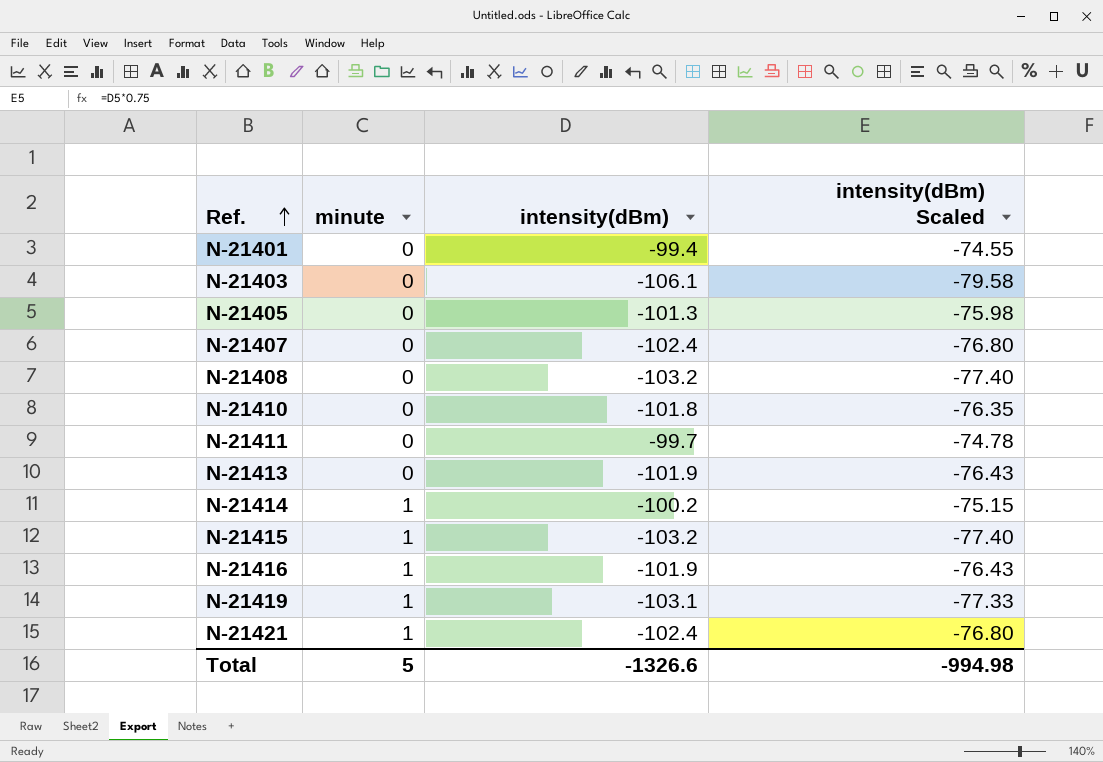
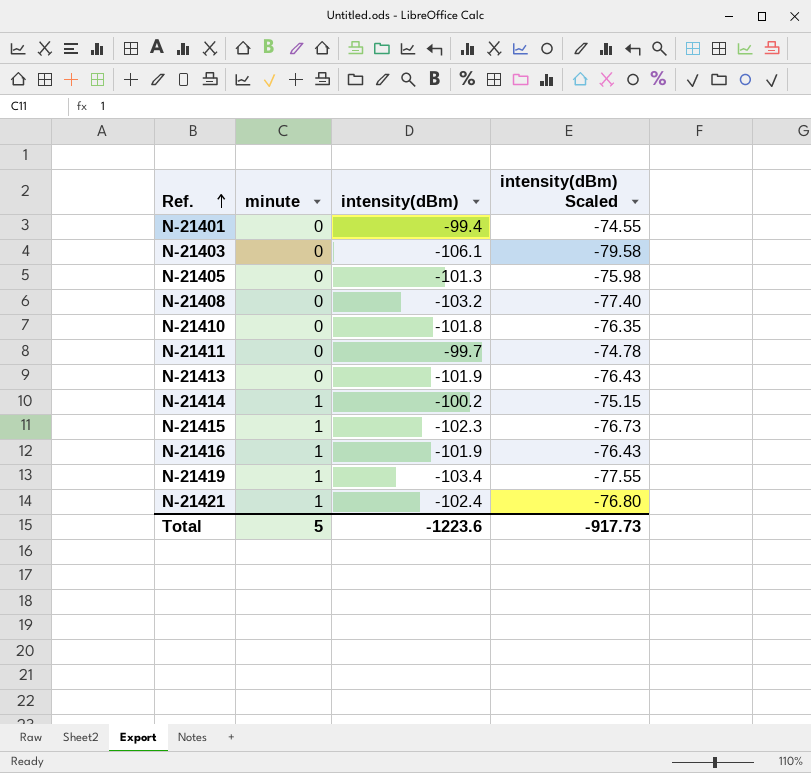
row N-21407: 0 | -102.4 | -76.80 -> none
N-21415 | intensity(dBm): -103.2 -> -102.3
N-21415 | intensity(dBm) Scaled: -77.40 -> -76.73
N-21419 | intensity(dBm): -103.1 -> -103.4
N-21419 | intensity(dBm) Scaled: -77.33 -> -77.55
Total | intensity(dBm): -1326.6 -> -1223.6
Total | intensity(dBm) Scaled: -994.98 -> -917.73

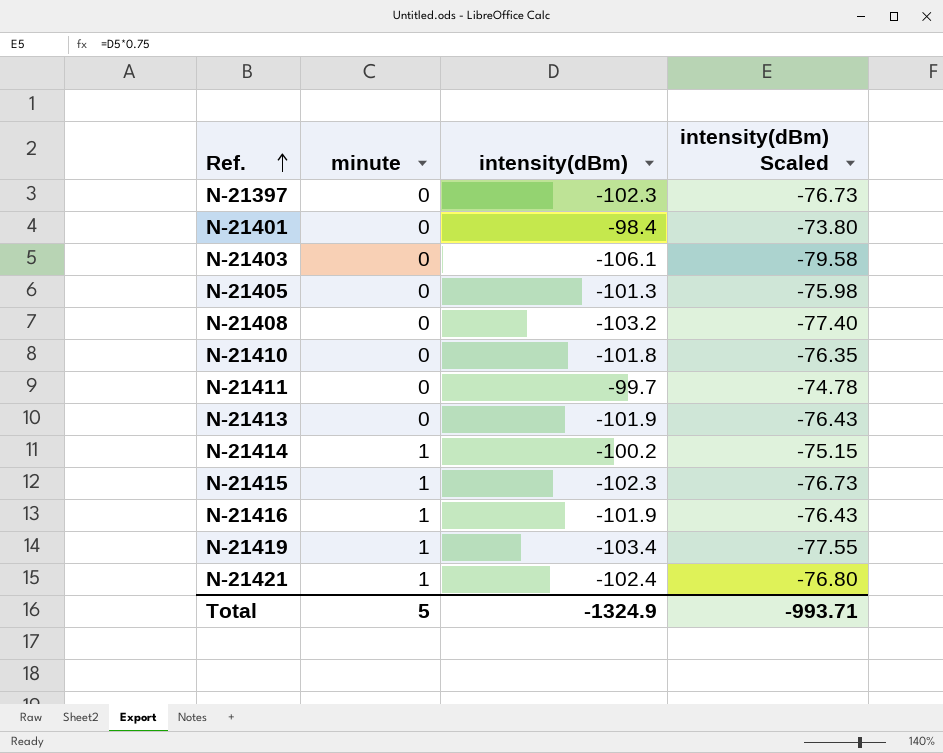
row N-21397: none -> 0 | -102.3 | -76.73
N-21401 | intensity(dBm): -99.4 -> -98.4
N-21401 | intensity(dBm) Scaled: -74.55 -> -73.80
Total | intensity(dBm): -1223.6 -> -1324.9
Total | intensity(dBm) Scaled: -917.73 -> -993.71

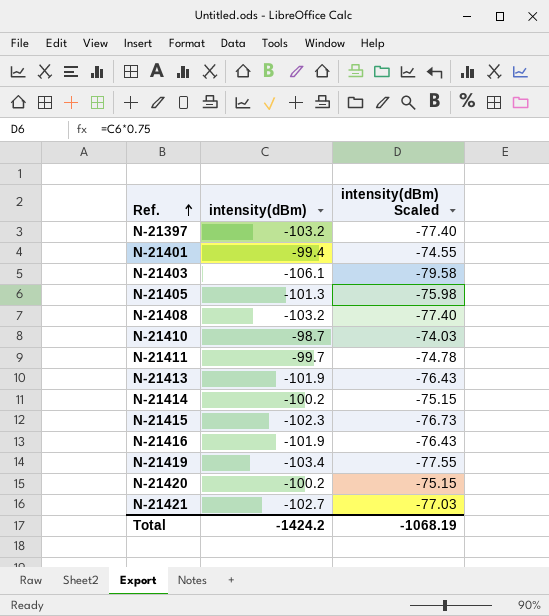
column minute | position: 2 -> none
N-21397 | intensity(dBm): -102.3 -> -103.2
N-21397 | intensity(dBm) Scaled: -76.73 -> -77.40
N-21401 | intensity(dBm): -98.4 -> -99.4
N-21401 | intensity(dBm) Scaled: -73.80 -> -74.55
N-21410 | intensity(dBm): -101.8 -> -98.7
N-21410 | intensity(dBm) Scaled: -76.35 -> -74.03
row N-21420: none -> -100.2 | -75.15
N-21421 | intensity(dBm): -102.4 -> -102.7
N-21421 | intensity(dBm) Scaled: -76.80 -> -77.03
Total | intensity(dBm): -1324.9 -> -1424.2
Total | intensity(dBm) Scaled: -993.71 -> -1068.19

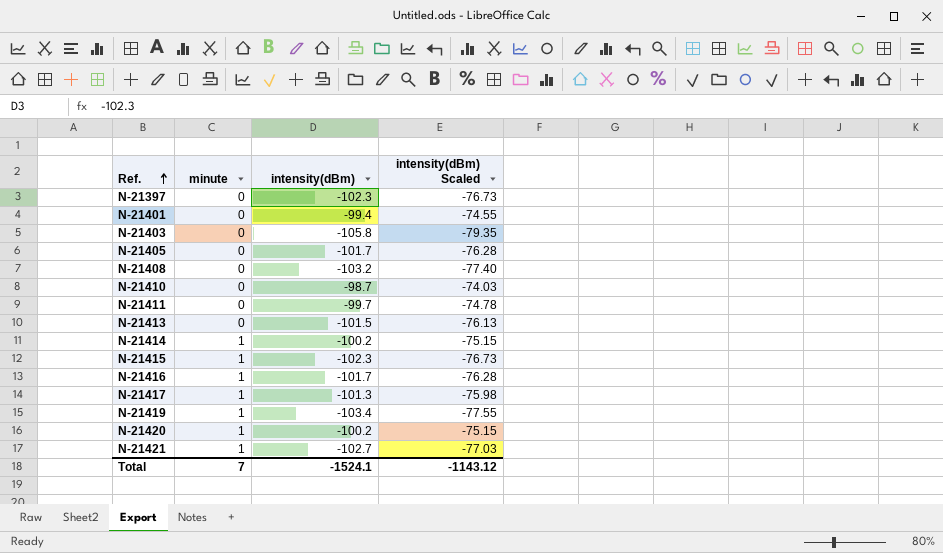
column minute | position: none -> 2
N-21397 | intensity(dBm): -103.2 -> -102.3
N-21397 | intensity(dBm) Scaled: -77.40 -> -76.73
N-21403 | intensity(dBm): -106.1 -> -105.8
N-21403 | intensity(dBm) Scaled: -79.58 -> -79.35
N-21405 | intensity(dBm): -101.3 -> -101.7
N-21405 | intensity(dBm) Scaled: -75.98 -> -76.28
N-21413 | intensity(dBm): -101.9 -> -101.5
N-21413 | intensity(dBm) Scaled: -76.43 -> -76.13
N-21416 | intensity(dBm): -101.9 -> -101.7
N-21416 | intensity(dBm) Scaled: -76.43 -> -76.28
row N-21417: none -> 1 | -101.3 | -75.98
Total | intensity(dBm): -1424.2 -> -1524.1
Total | intensity(dBm) Scaled: -1068.19 -> -1143.12

